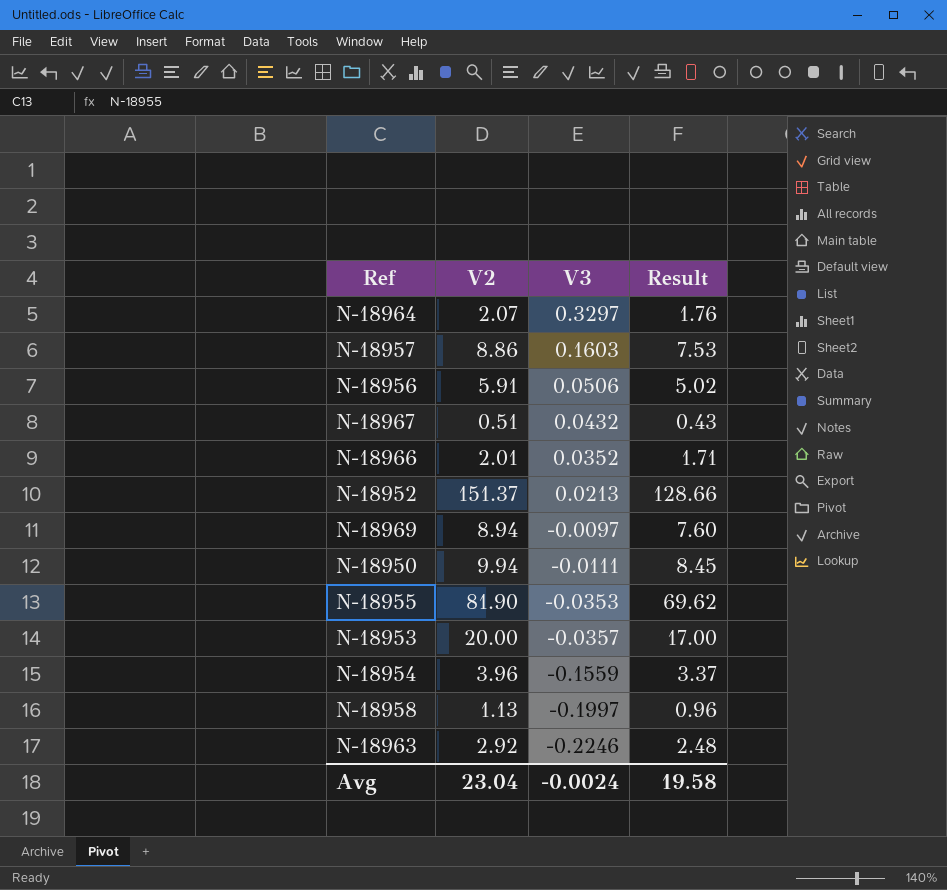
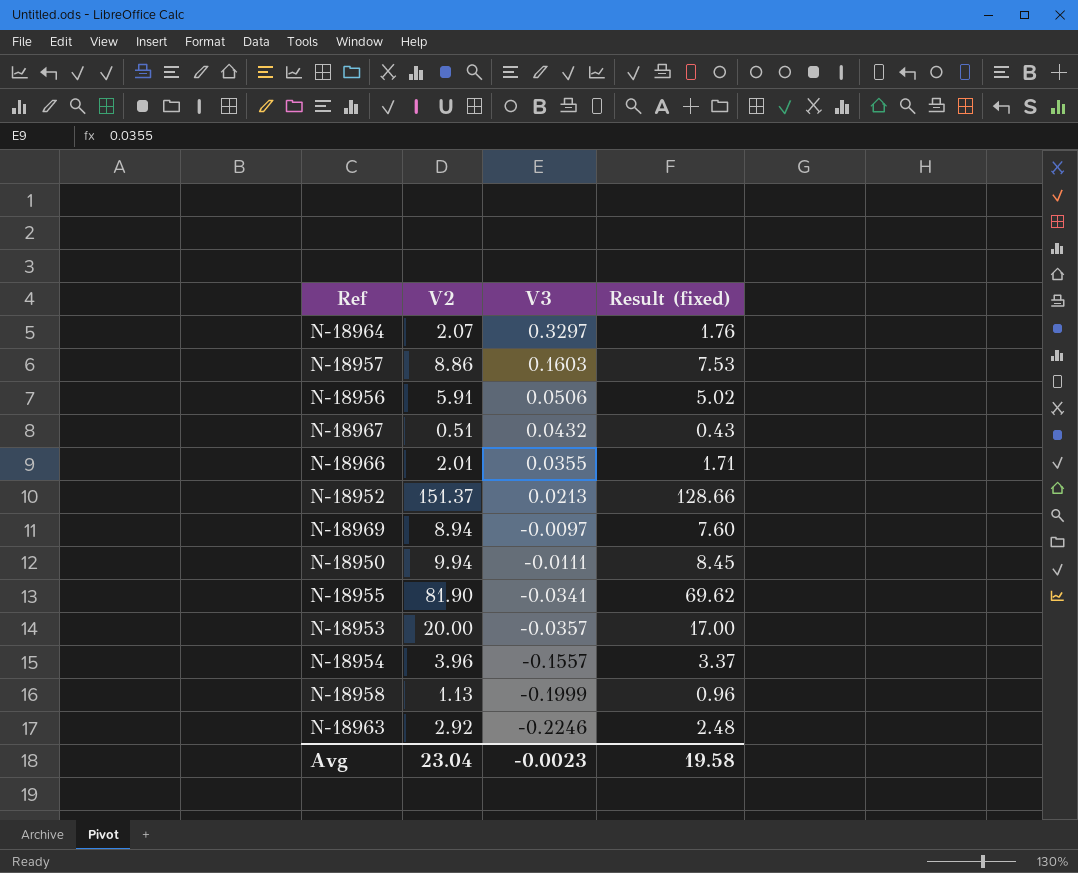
column name: Result -> Result (fixed)
N-18966 | V3: 0.0352 -> 0.0355
N-18955 | V3: -0.0353 -> -0.0341
N-18954 | V3: -0.1559 -> -0.1557
N-18958 | V3: -0.1997 -> -0.1999
Avg | V3: -0.0024 -> -0.0023

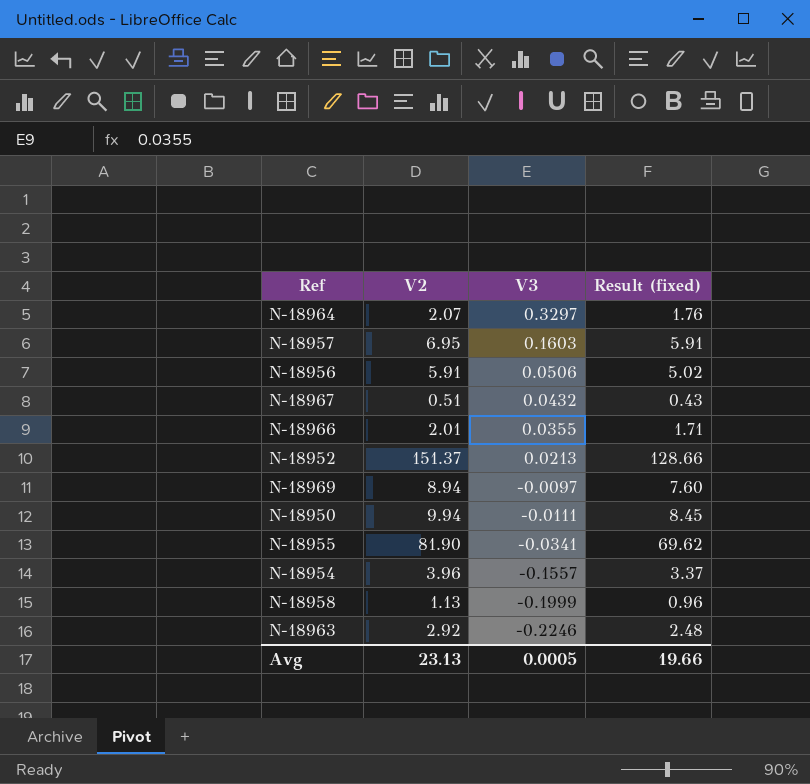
row N-18953: 20.00 | -0.0357 | 17.00 -> none
N-18957 | V2: 8.86 -> 6.95
N-18957 | Result (fixed): 7.53 -> 5.91
Avg | V2: 23.04 -> 23.13
Avg | V3: -0.0023 -> 0.0005
Avg | Result (fixed): 19.58 -> 19.66

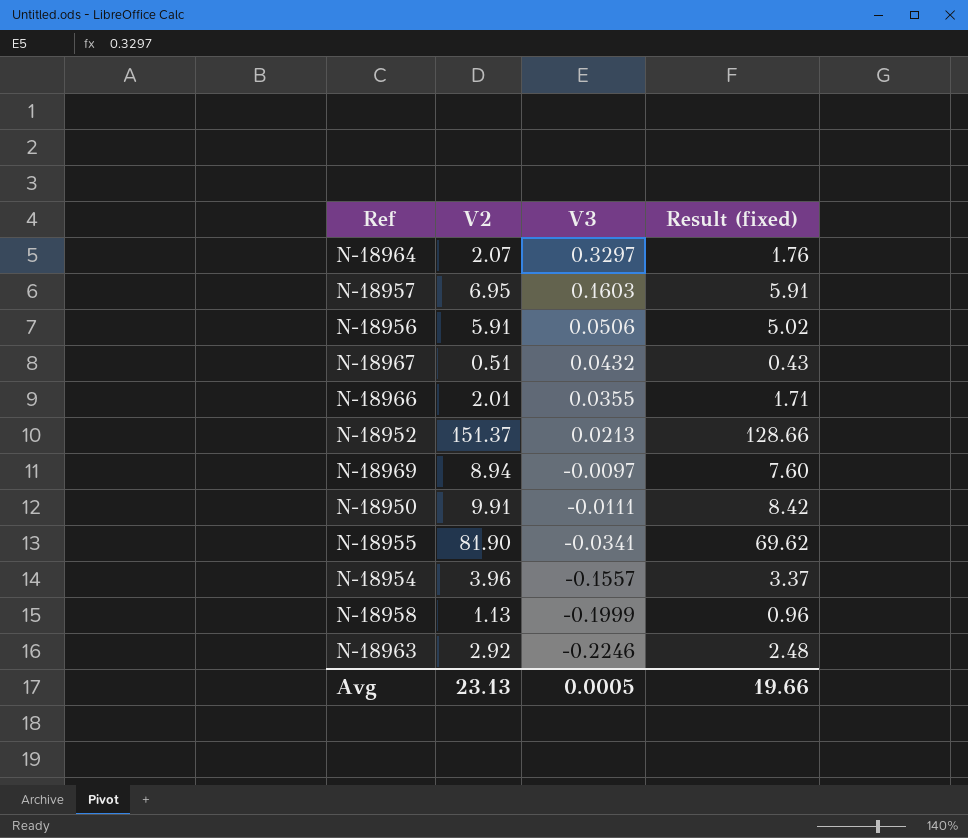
N-18950 | V2: 9.94 -> 9.91
N-18950 | Result (fixed): 8.45 -> 8.42

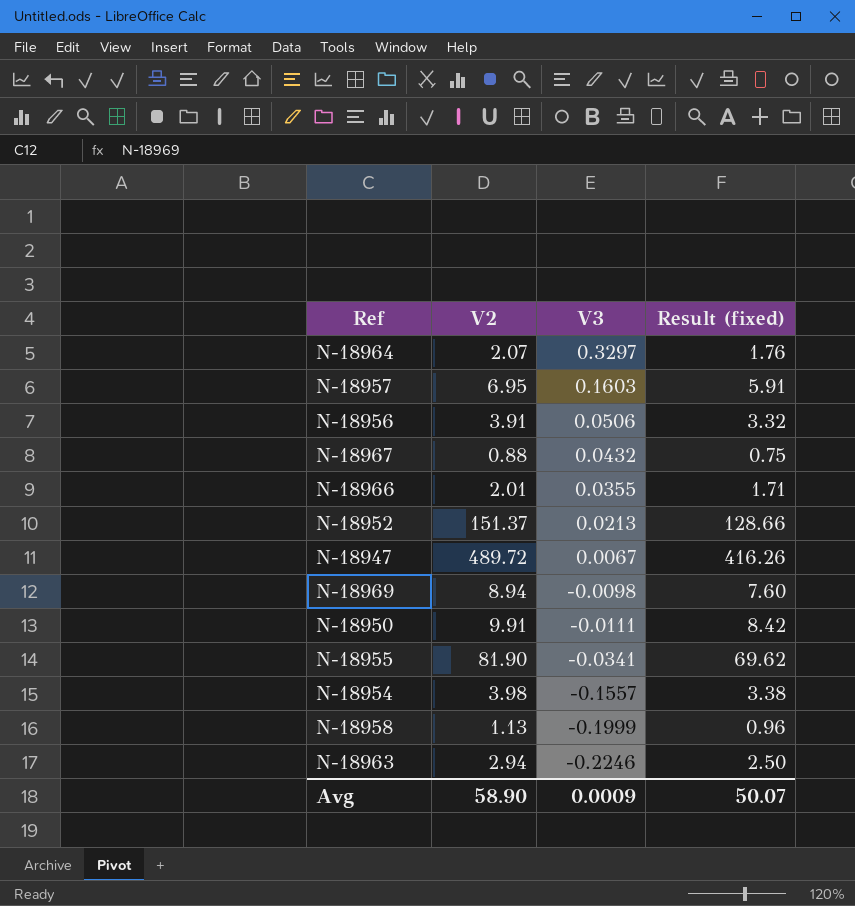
N-18956 | V2: 5.91 -> 3.91
N-18956 | Result (fixed): 5.02 -> 3.32
N-18967 | V2: 0.51 -> 0.88
N-18967 | Result (fixed): 0.43 -> 0.75
row N-18947: none -> 489.72 | 0.0067 | 416.26
N-18969 | V3: -0.0097 -> -0.0098
N-18954 | V2: 3.96 -> 3.98
N-18954 | Result (fixed): 3.37 -> 3.38
N-18963 | V2: 2.92 -> 2.94
N-18963 | Result (fixed): 2.48 -> 2.50
Avg | V2: 23.13 -> 58.90
Avg | V3: 0.0005 -> 0.0009
Avg | Result (fixed): 19.66 -> 50.07

